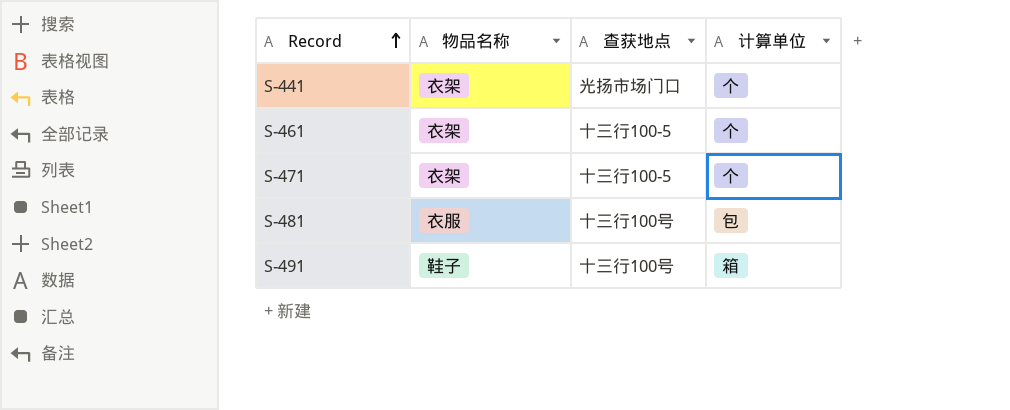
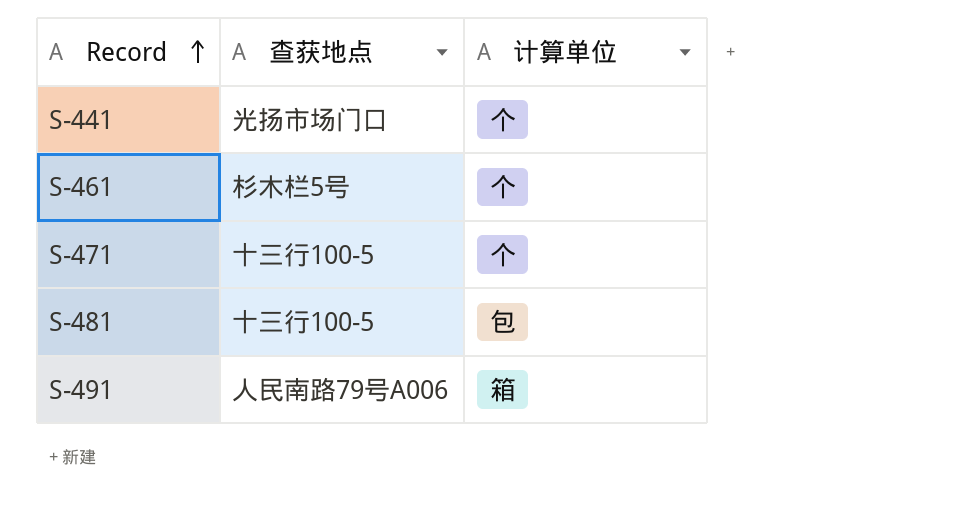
column 物品名称 | position: 2 -> none
S-461 | 查获地点: 十三行100-5 -> 杉木栏5号
S-481 | 查获地点: 十三行100号 -> 十三行100-5
S-491 | 查获地点: 十三行100号 -> 人民南路79号A006

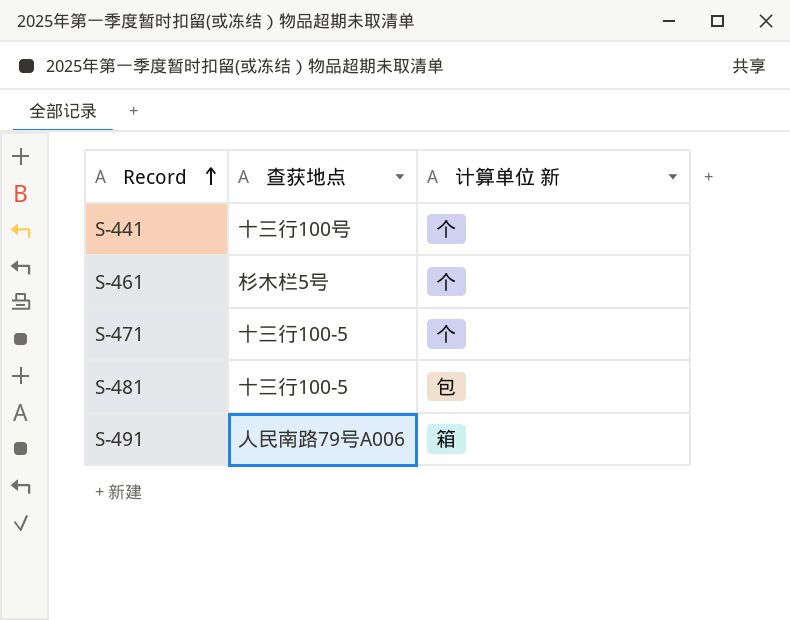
column name: 计算单位 -> 计算单位 新
S-441 | 查获地点: 光扬市场门口 -> 十三行100号

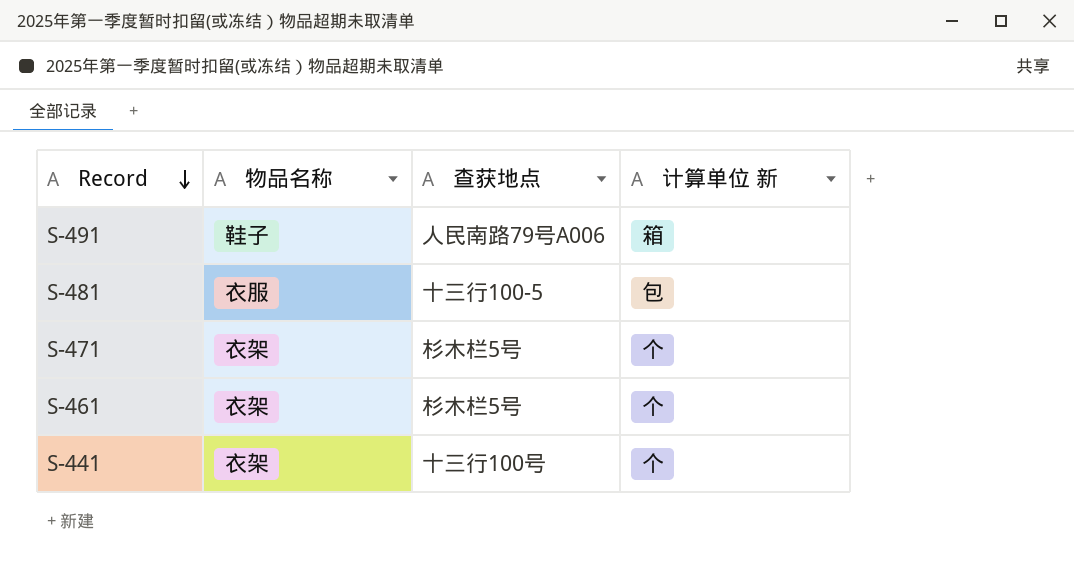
row order: Record ascending -> Record descending
column 物品名称 | position: none -> 2
S-471 | 查获地点: 十三行100-5 -> 杉木栏5号

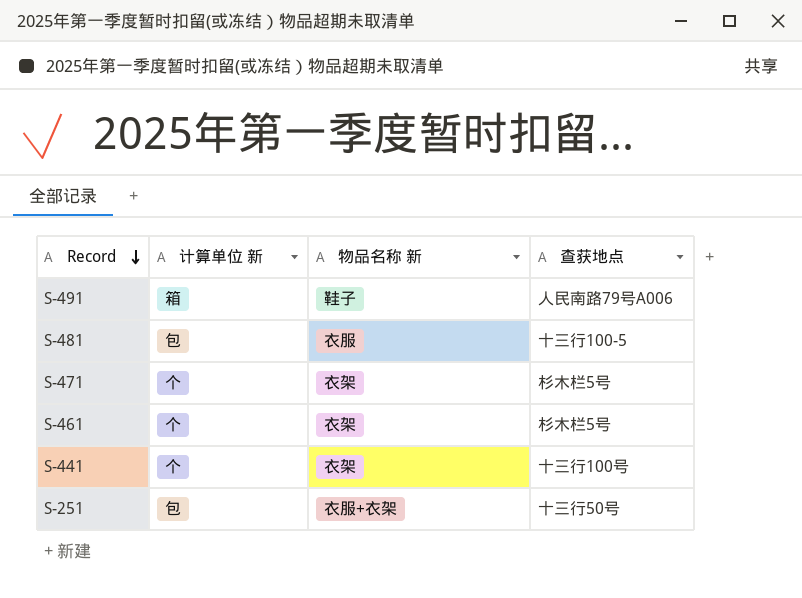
column 计算单位 新 | position: 4 -> 2
column name: 物品名称 -> 物品名称 新
row S-251: none -> 包 | 衣服+衣架 | 十三行50号

